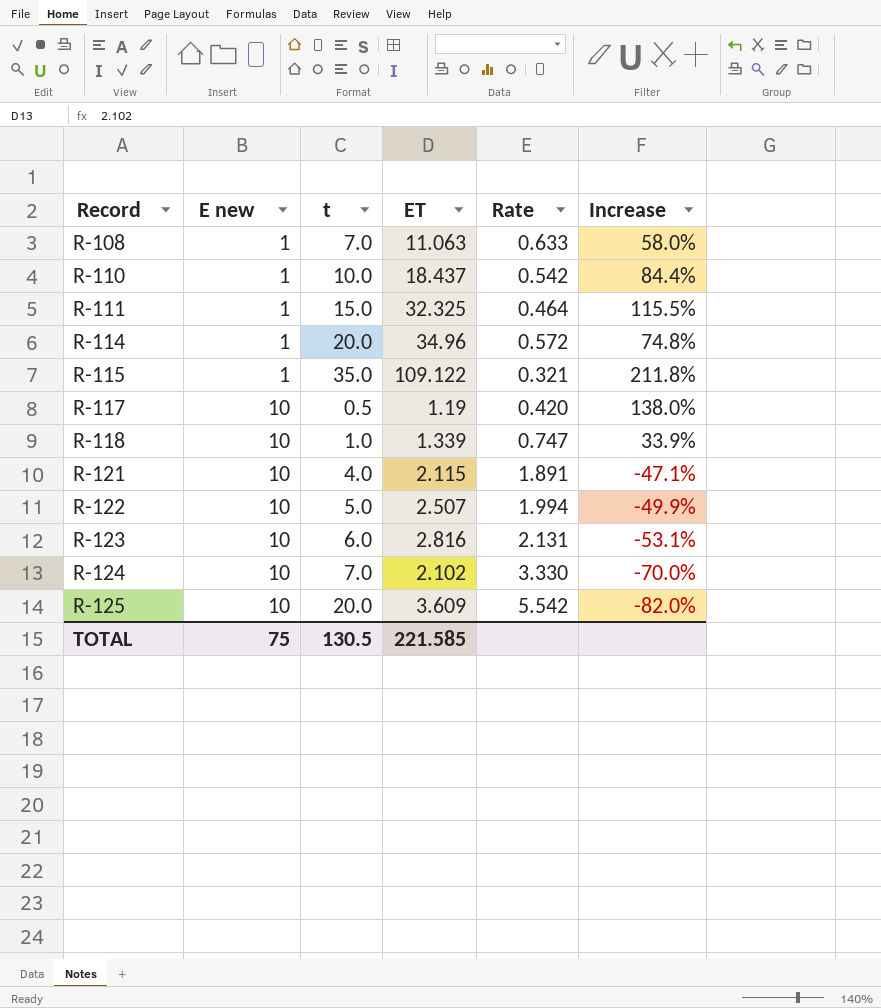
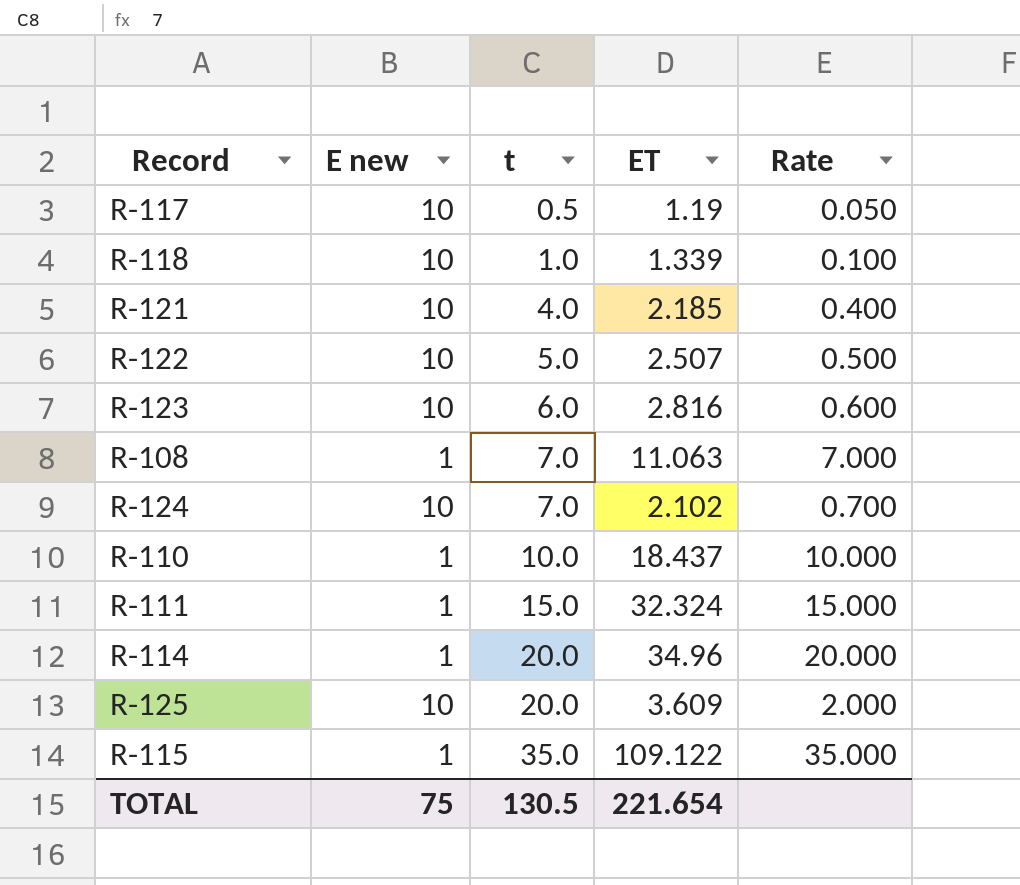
row order: Record ascending -> t ascending
column Increase | formula: ([ET] - [t]) / [t] -> none
column Rate | formula: [t] / [ET] -> [t] / [E new]
R-121 | ET: 2.115 -> 2.185
R-111 | ET: 32.325 -> 32.324
TOTAL | ET: 221.585 -> 221.654

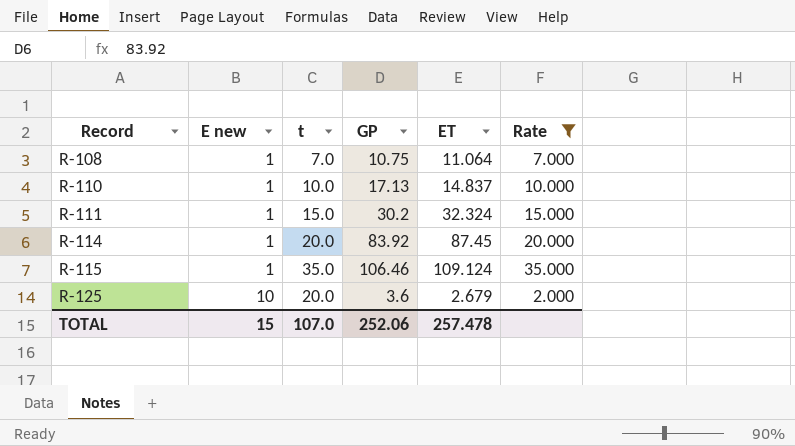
filter: none -> Rate >= 2.000
row order: t ascending -> Record ascending
column GP | position: none -> 4
R-108 | ET: 11.063 -> 11.064
R-110 | ET: 18.437 -> 14.837
R-114 | ET: 34.96 -> 87.45
R-115 | ET: 109.122 -> 109.124
R-125 | ET: 3.609 -> 2.679
TOTAL | E new: 75 -> 15
TOTAL | t: 130.5 -> 107.0
TOTAL | ET: 221.654 -> 257.478

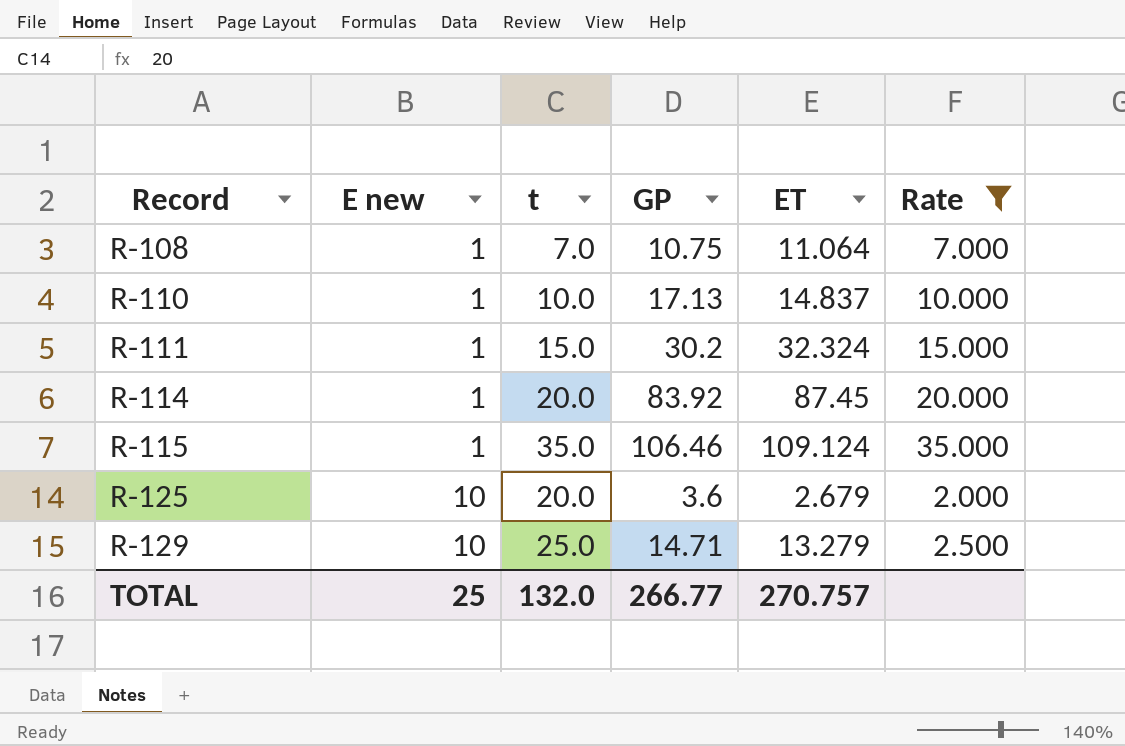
row R-129: none -> 10 | 25.0 | 14.71 | 13.279 | 2.500
TOTAL | E new: 15 -> 25
TOTAL | t: 107.0 -> 132.0
TOTAL | GP: 252.06 -> 266.77
TOTAL | ET: 257.478 -> 270.757

